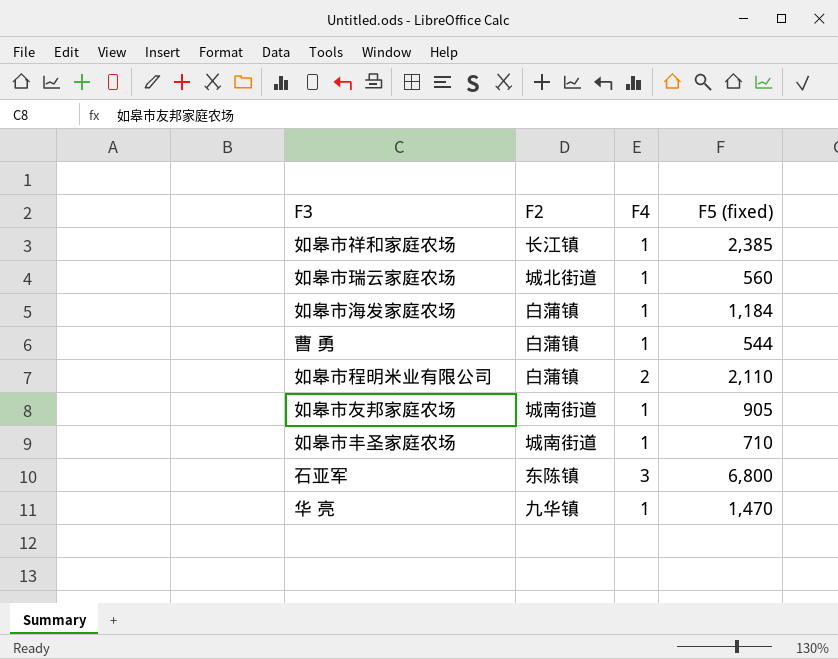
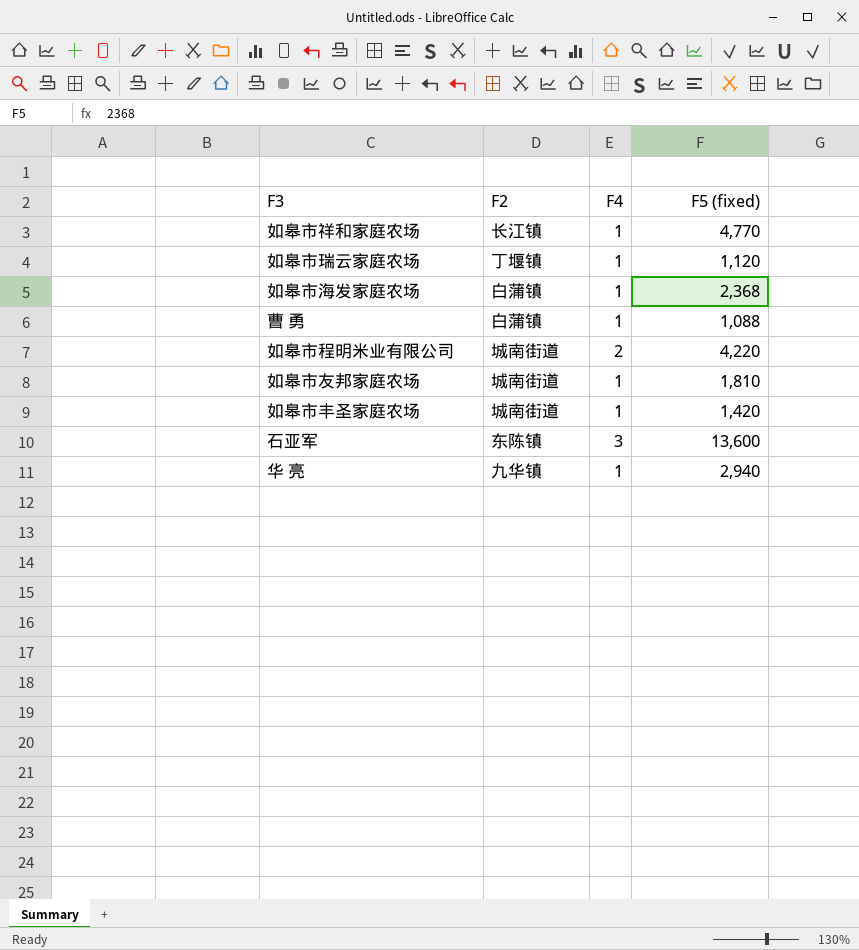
如皋市祥和家庭农场 | F5 (fixed): 2,385 -> 4,770
如皋市瑞云家庭农场 | F2: 城北街道 -> 丁堰镇
如皋市瑞云家庭农场 | F5 (fixed): 560 -> 1,120
如皋市海发家庭农场 | F5 (fixed): 1,184 -> 2,368
曹 勇 | F5 (fixed): 544 -> 1,088
如皋市程明米业有限公司 | F2: 白蒲镇 -> 城南街道
如皋市程明米业有限公司 | F5 (fixed): 2,110 -> 4,220
如皋市友邦家庭农场 | F5 (fixed): 905 -> 1,810
如皋市丰圣家庭农场 | F5 (fixed): 710 -> 1,420
石亚军 | F5 (fixed): 6,800 -> 13,600
华 亮 | F5 (fixed): 1,470 -> 2,940

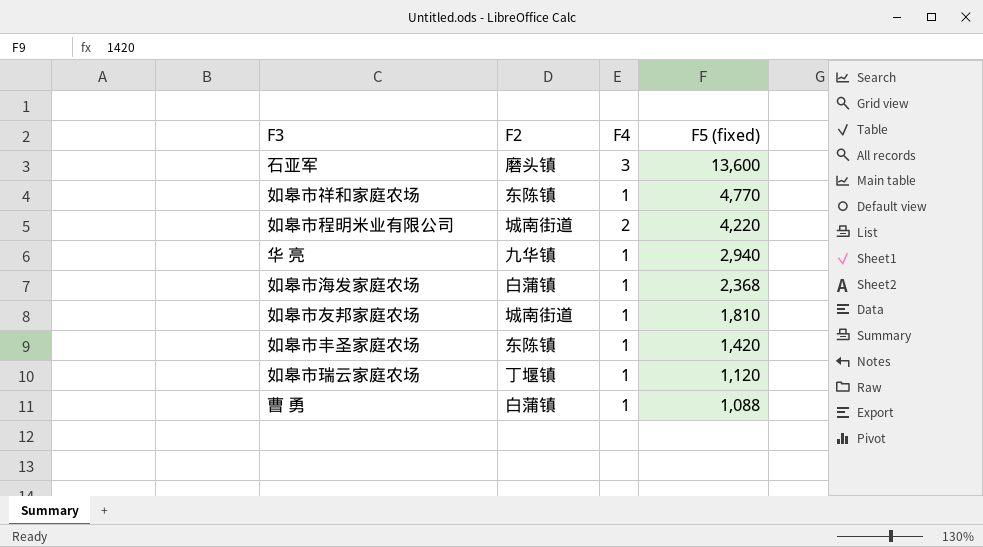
row order: none -> F5 (fixed) descending
石亚军 | F2: 东陈镇 -> 磨头镇
如皋市祥和家庭农场 | F2: 长江镇 -> 东陈镇
如皋市丰圣家庭农场 | F2: 城南街道 -> 东陈镇

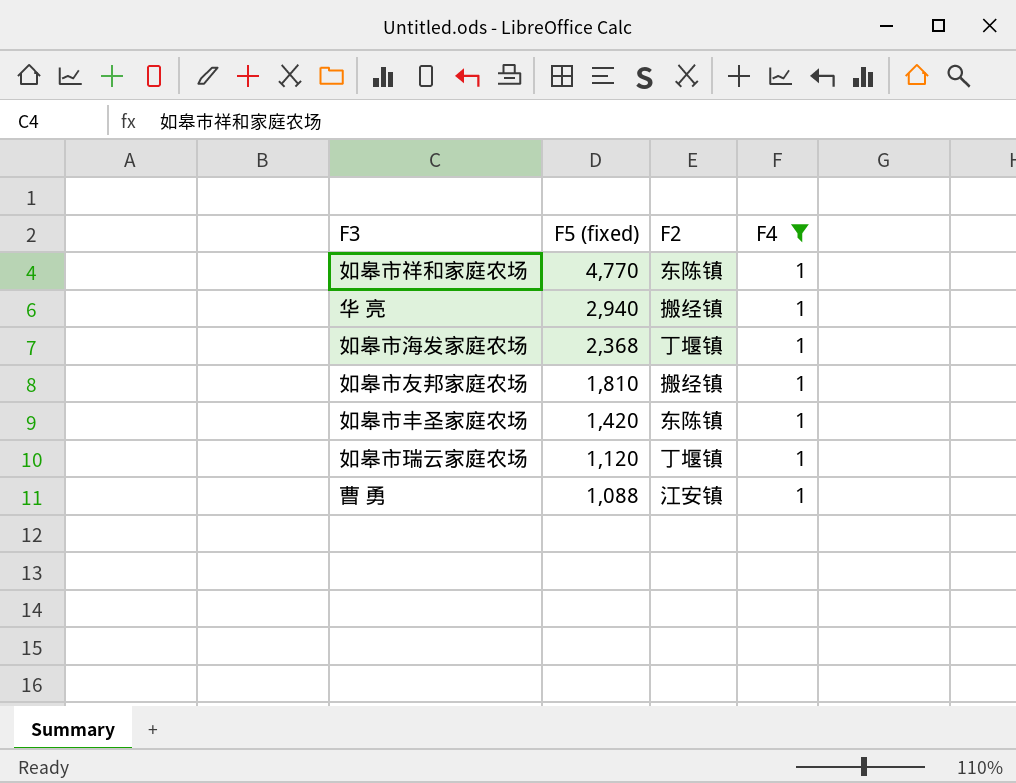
filter: none -> F4 = 1
column F5 (fixed) | position: 4 -> 2
华 亮 | F2: 九华镇 -> 搬经镇
如皋市海发家庭农场 | F2: 白蒲镇 -> 丁堰镇
如皋市友邦家庭农场 | F2: 城南街道 -> 搬经镇
曹 勇 | F2: 白蒲镇 -> 江安镇

